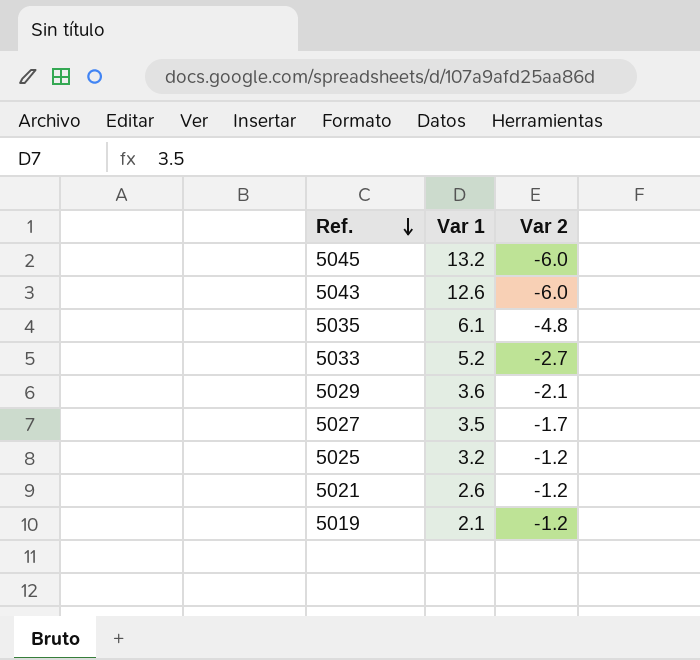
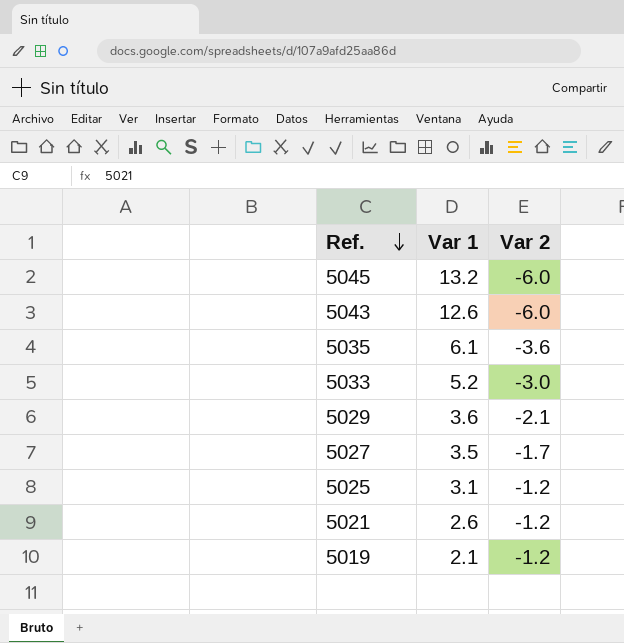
5035 | Var 2: -4.8 -> -3.6
5033 | Var 2: -2.7 -> -3.0
5025 | Var 1: 3.2 -> 3.1

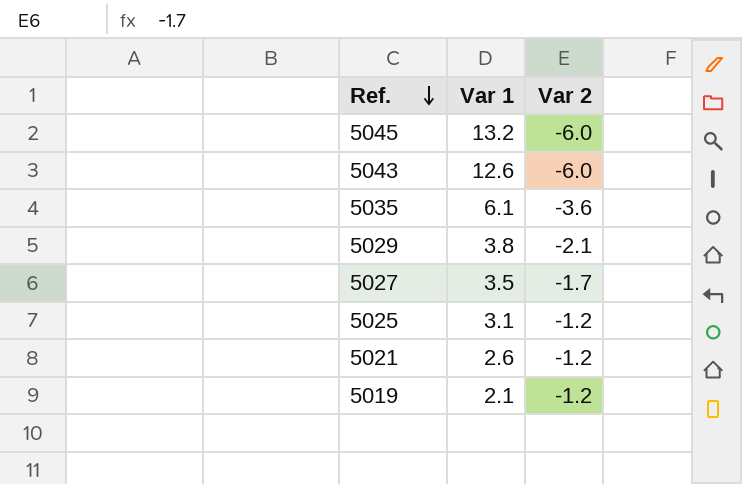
row 5033: 5.2 | -3.0 -> none
5029 | Var 1: 3.6 -> 3.8

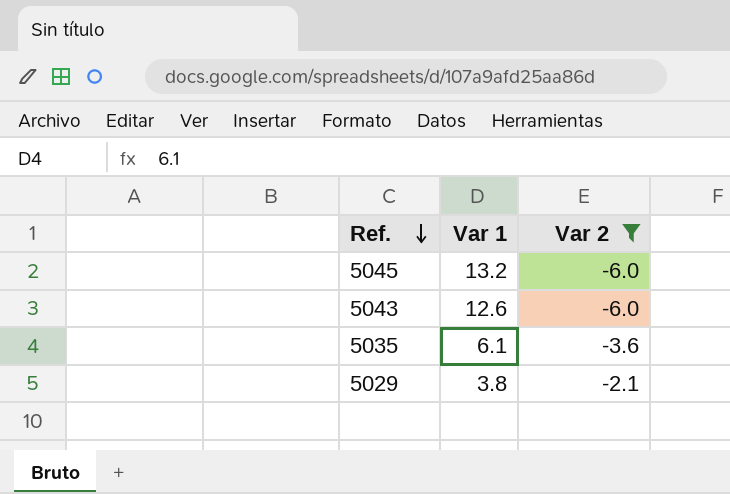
filter: none -> Var 2 <= -2.1

